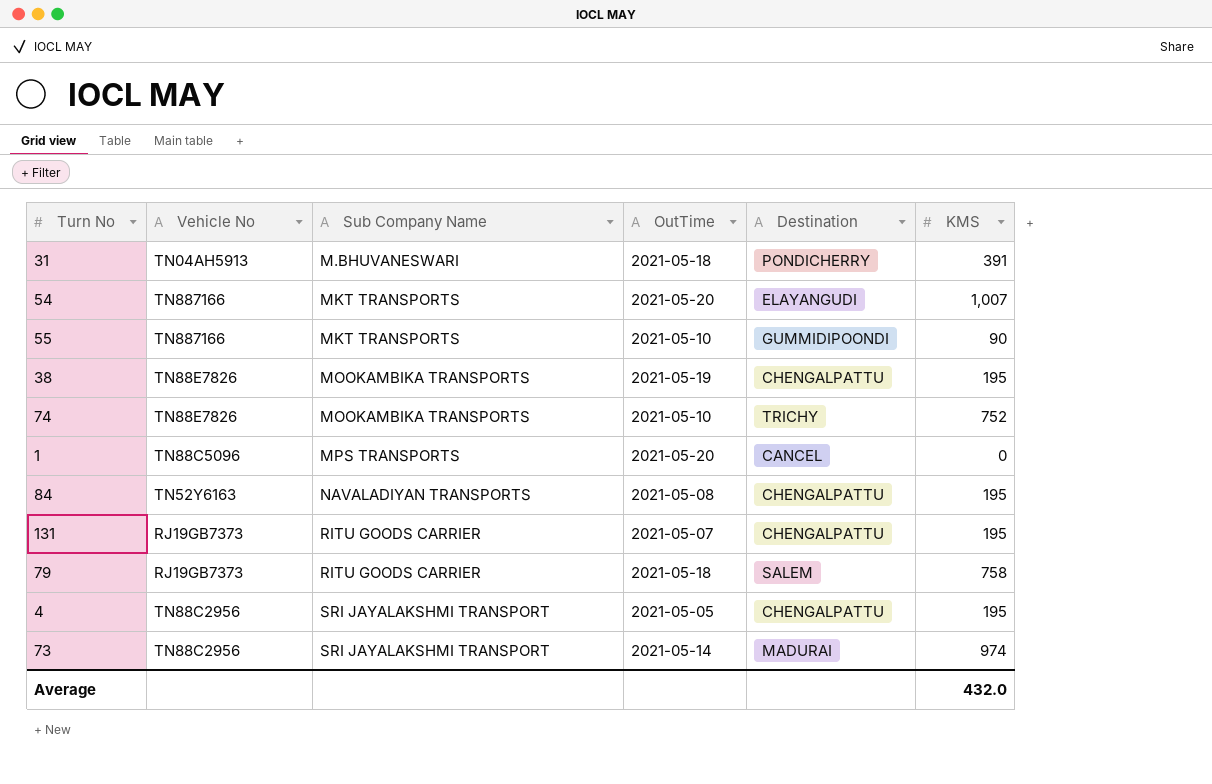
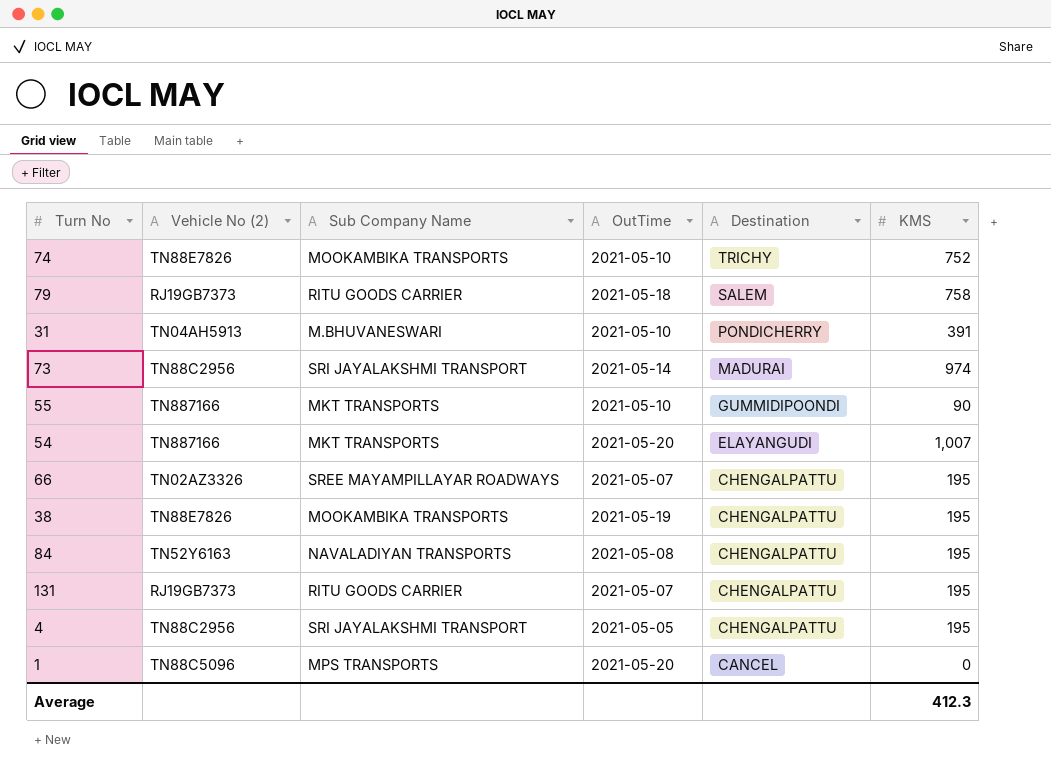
row order: Sub Company Name ascending -> Destination descending
column name: Vehicle No -> Vehicle No (2)
31 | OutTime: 2021-05-18 -> 2021-05-10
row 66: none -> TN02AZ3326 | SREE MAYAMPILLAYAR ROADWAYS | 2021-05-07 | CHENGALPATTU | 195
Average | KMS: 432.0 -> 412.3

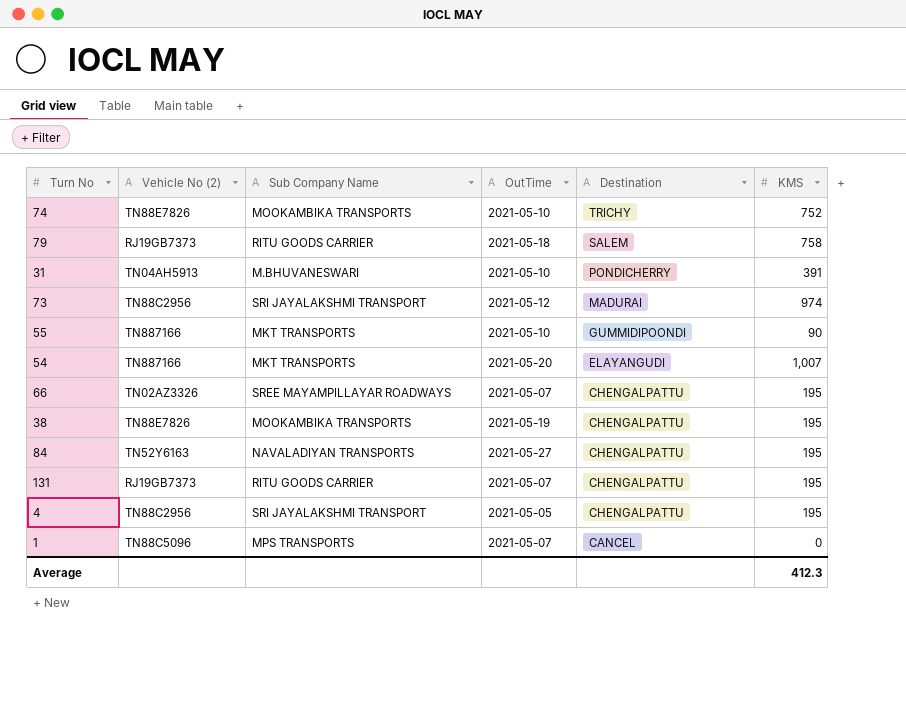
73 | OutTime: 2021-05-14 -> 2021-05-12
84 | OutTime: 2021-05-08 -> 2021-05-27
1 | OutTime: 2021-05-20 -> 2021-05-07

